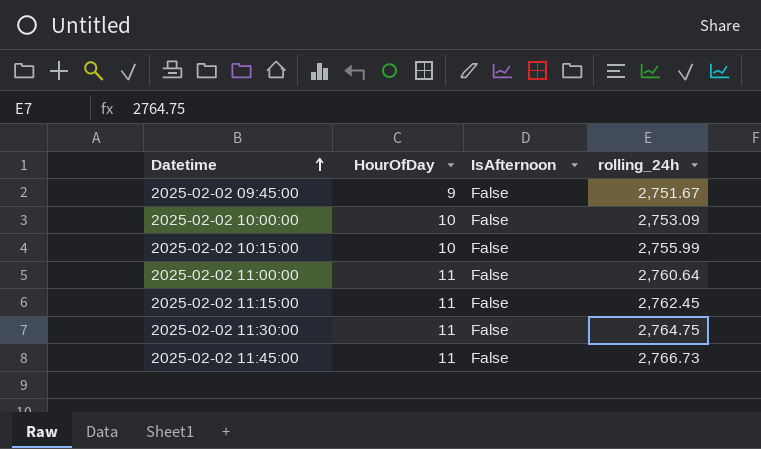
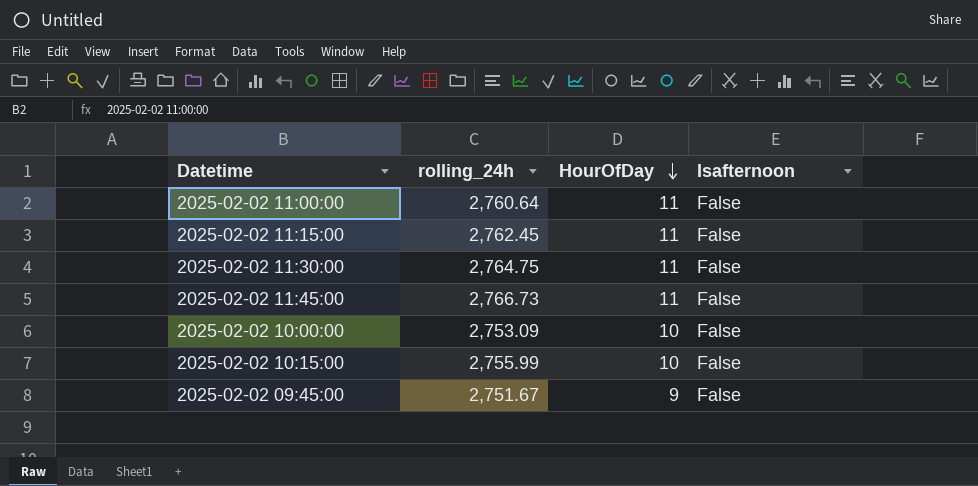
row order: Datetime ascending -> HourOfDay descending
column rolling_24h | position: 4 -> 2
column name: IsAfternoon -> Isafternoon

